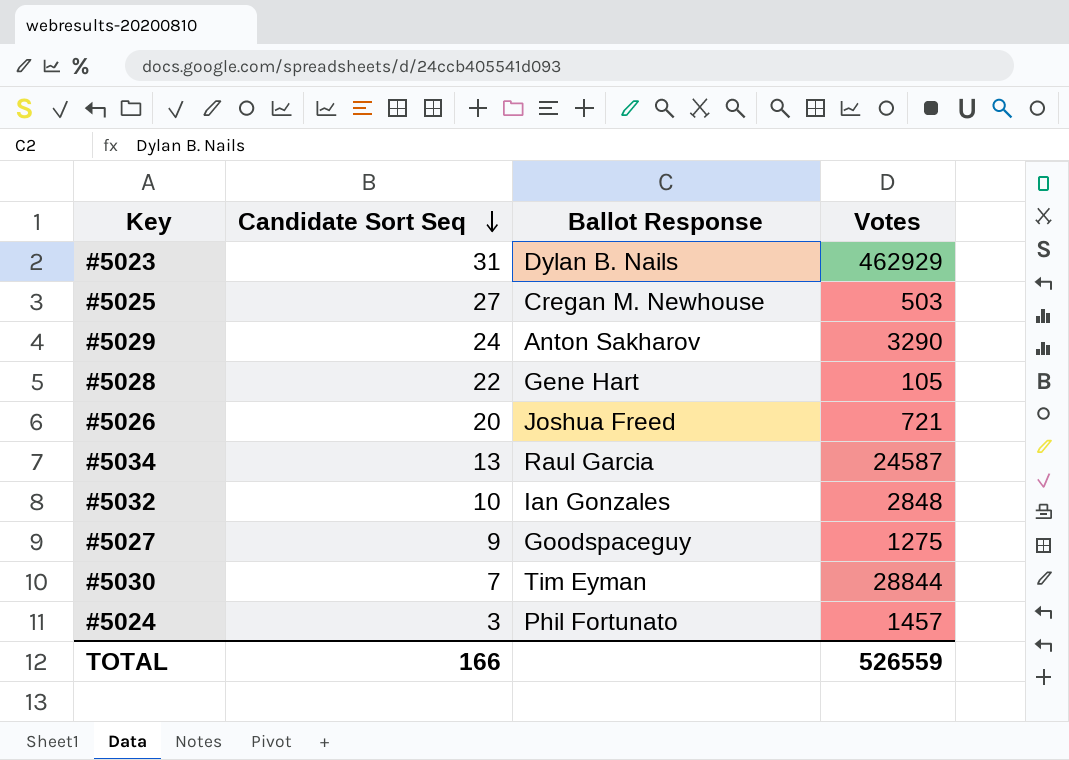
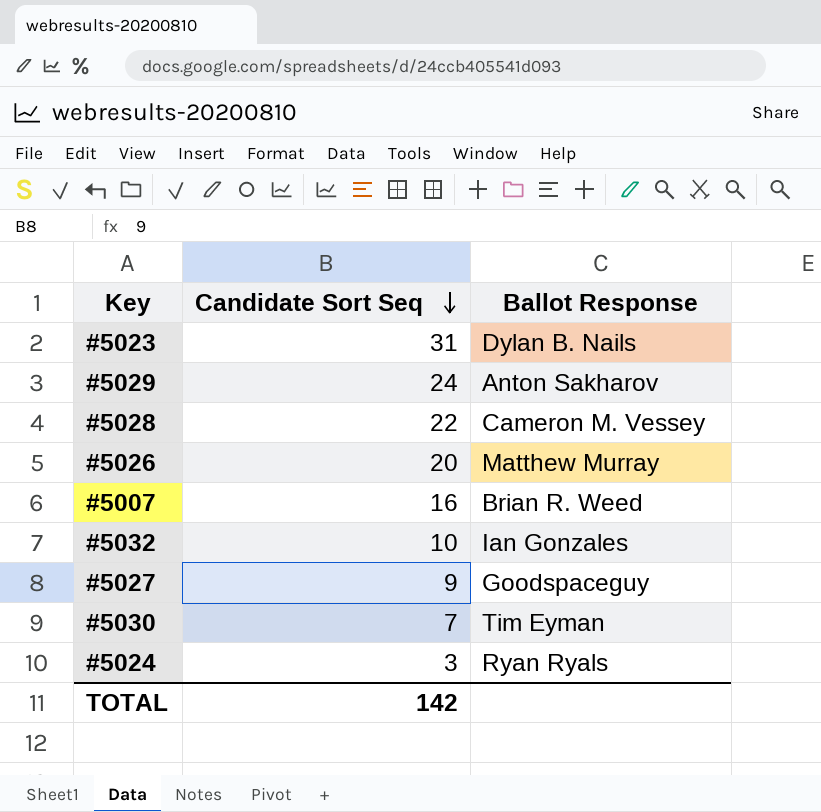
column Votes | position: 4 -> none
row #5025: 27 | Cregan M. Newhouse | 503 -> none
row #5034: 13 | Raul Garcia | 24587 -> none
#5028 | Ballot Response: Gene Hart -> Cameron M. Vessey
#5026 | Ballot Response: Joshua Freed -> Matthew Murray
row #5007: none -> 16 | Brian R. Weed
#5024 | Ballot Response: Phil Fortunato -> Ryan Ryals
TOTAL | Candidate Sort Seq: 166 -> 142

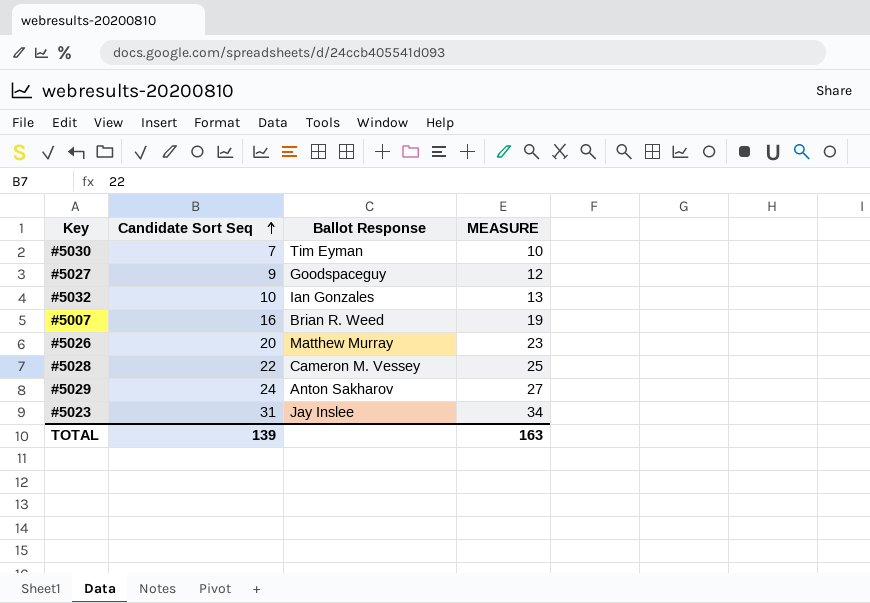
row order: Candidate Sort Seq descending -> Candidate Sort Seq ascending
column MEASURE | formula: none -> [Candidate Sort Seq] + 3
row #5024: 3 | Ryan Ryals -> none
#5023 | Ballot Response: Dylan B. Nails -> Jay Inslee
TOTAL | Candidate Sort Seq: 142 -> 139

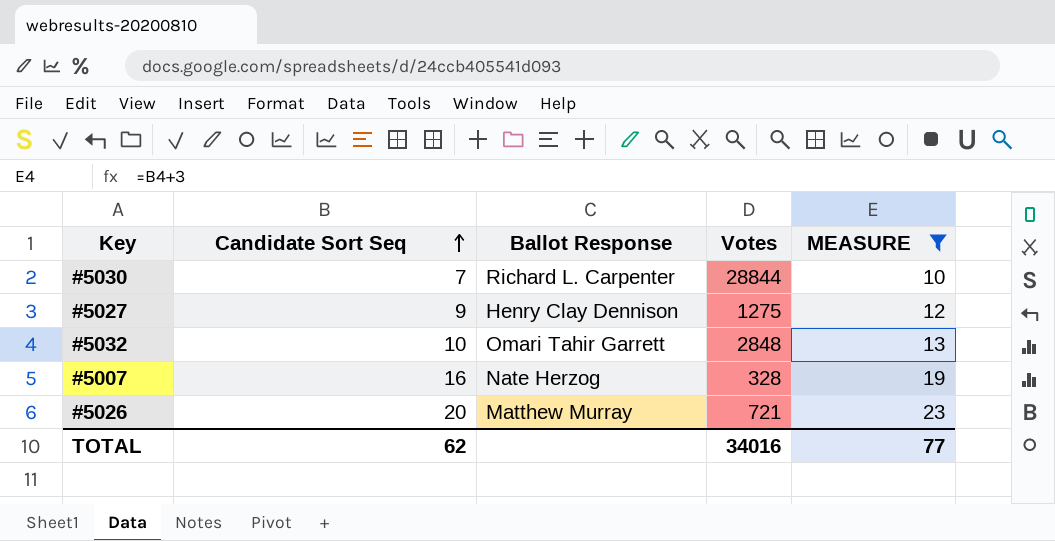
filter: none -> MEASURE <= 23
column Votes | position: none -> 4
#5030 | Ballot Response: Tim Eyman -> Richard L. Carpenter
#5027 | Ballot Response: Goodspaceguy -> Henry Clay Dennison
#5032 | Ballot Response: Ian Gonzales -> Omari Tahir Garrett
#5007 | Ballot Response: Brian R. Weed -> Nate Herzog
TOTAL | Candidate Sort Seq: 139 -> 62
TOTAL | MEASURE: 163 -> 77

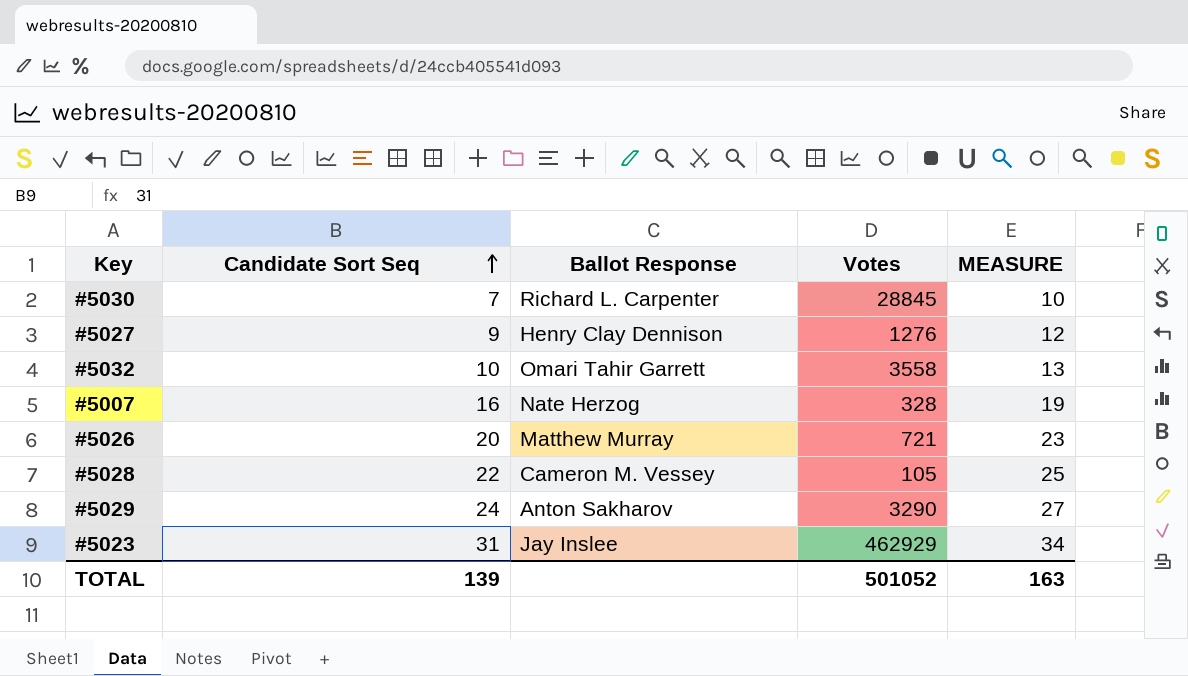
filter: MEASURE <= 23 -> none
#5030 | Votes: 28844 -> 28845
#5027 | Votes: 1275 -> 1276
#5032 | Votes: 2848 -> 3558
TOTAL | Candidate Sort Seq: 62 -> 139
TOTAL | Votes: 34016 -> 501052
TOTAL | MEASURE: 77 -> 163

